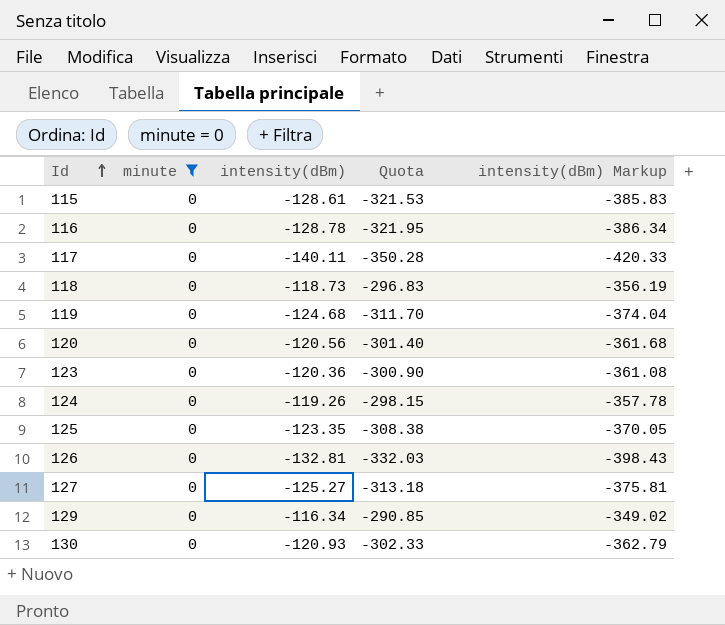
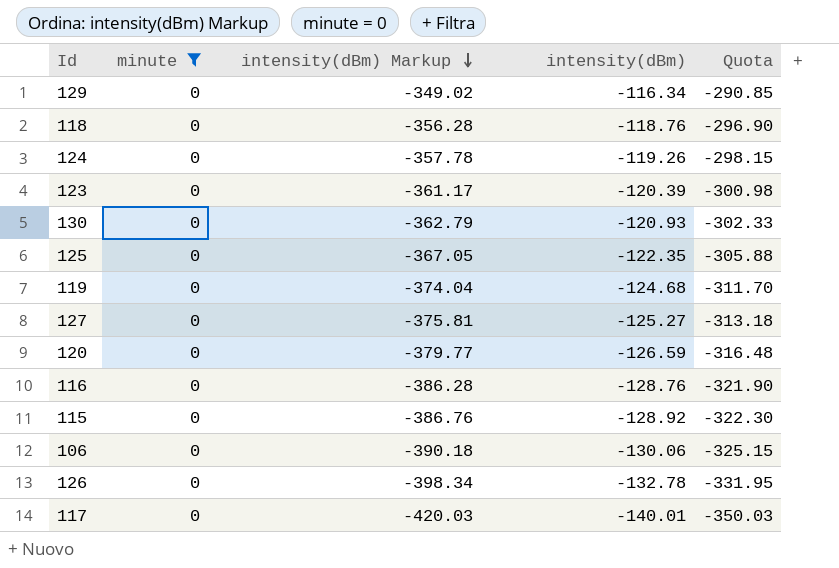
row order: Id ascending -> intensity(dBm) Markup descending
column intensity(dBm) Markup | position: 5 -> 3
118 | intensity(dBm) Markup: -356.19 -> -356.28
118 | intensity(dBm): -118.73 -> -118.76
118 | Quota: -296.83 -> -296.90
123 | intensity(dBm) Markup: -361.08 -> -361.17
123 | intensity(dBm): -120.36 -> -120.39
123 | Quota: -300.90 -> -300.98
125 | intensity(dBm) Markup: -370.05 -> -367.05
125 | intensity(dBm): -123.35 -> -122.35
125 | Quota: -308.38 -> -305.88
120 | intensity(dBm) Markup: -361.68 -> -379.77
120 | intensity(dBm): -120.56 -> -126.59
120 | Quota: -301.40 -> -316.48
116 | intensity(dBm) Markup: -386.34 -> -386.28
116 | intensity(dBm): -128.78 -> -128.76
116 | Quota: -321.95 -> -321.90
115 | intensity(dBm) Markup: -385.83 -> -386.76
115 | intensity(dBm): -128.61 -> -128.92
115 | Quota: -321.53 -> -322.30
row 106: none -> 0 | -390.18 | -130.06 | -325.15
126 | intensity(dBm) Markup: -398.43 -> -398.34
126 | intensity(dBm): -132.81 -> -132.78
126 | Quota: -332.03 -> -331.95
117 | intensity(dBm) Markup: -420.33 -> -420.03
117 | intensity(dBm): -140.11 -> -140.01
117 | Quota: -350.28 -> -350.03

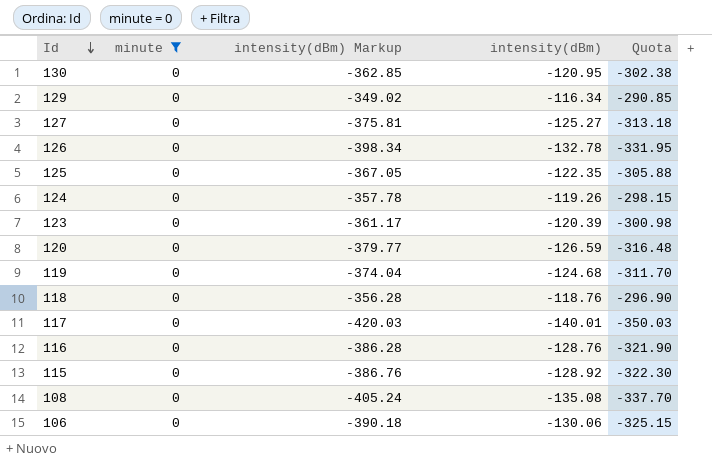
row order: intensity(dBm) Markup descending -> Id descending
130 | intensity(dBm) Markup: -362.79 -> -362.85
130 | intensity(dBm): -120.93 -> -120.95
130 | Quota: -302.33 -> -302.38
row 108: none -> 0 | -405.24 | -135.08 | -337.70

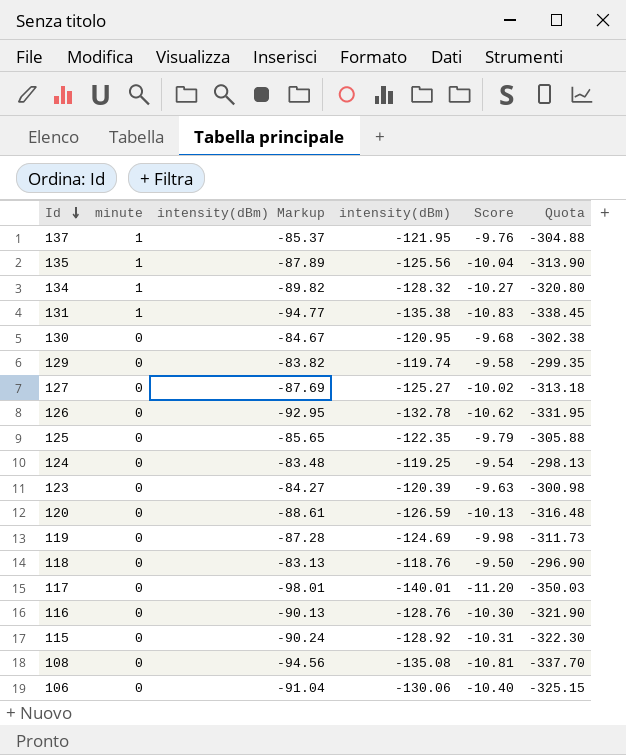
filter: minute = 0 -> none
column intensity(dBm) Markup | formula: [intensity(dBm)] * 3 -> [intensity(dBm)] * 0.7
column Score | formula: none -> [intensity(dBm)] * 0.08
129 | intensity(dBm): -116.34 -> -119.74
129 | Quota: -290.85 -> -299.35
124 | intensity(dBm): -119.26 -> -119.25
124 | Quota: -298.15 -> -298.13
119 | intensity(dBm): -124.68 -> -124.69
119 | Quota: -311.70 -> -311.73

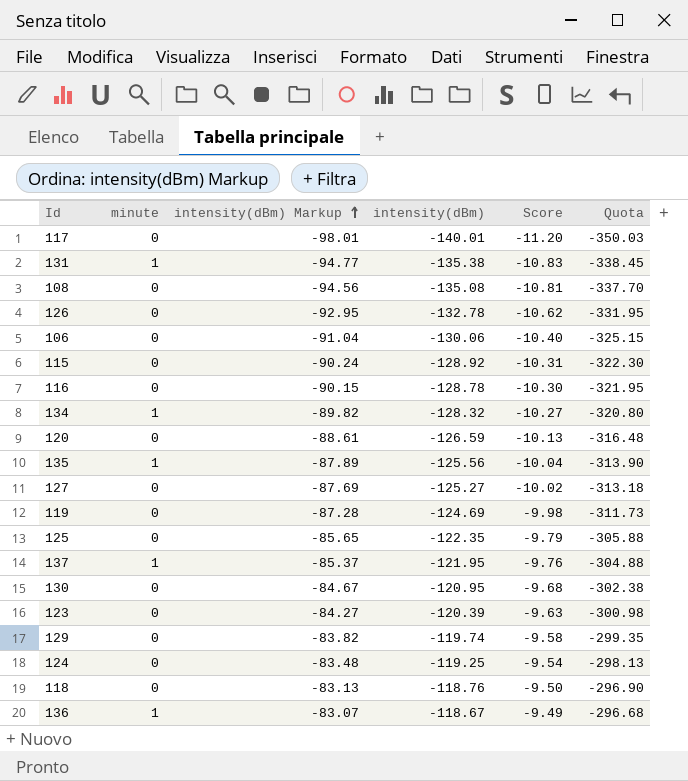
row order: Id descending -> intensity(dBm) Markup ascending
116 | intensity(dBm) Markup: -90.13 -> -90.15
116 | intensity(dBm): -128.76 -> -128.78
116 | Quota: -321.90 -> -321.95
row 136: none -> 1 | -83.07 | -118.67 | -9.49 | -296.68

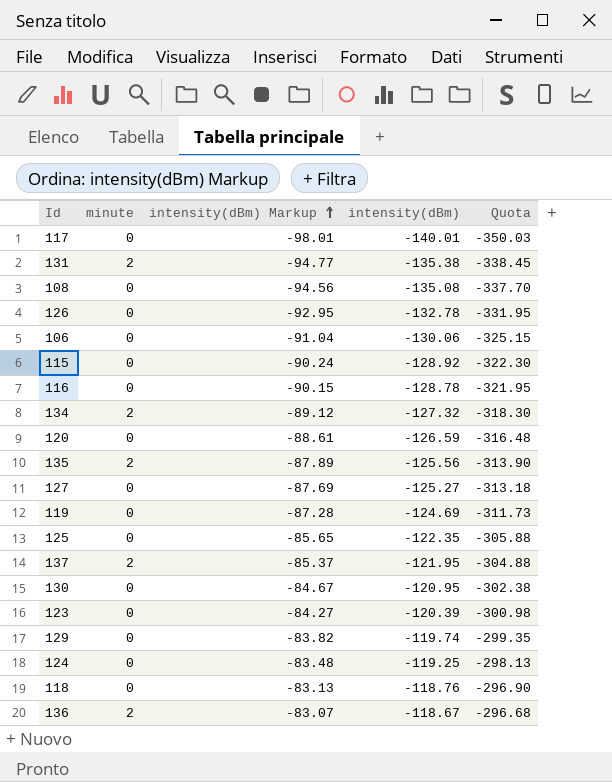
column Score | formula: [intensity(dBm)] * 0.08 -> none
131 | minute: 1 -> 2
134 | minute: 1 -> 2
134 | intensity(dBm) Markup: -89.82 -> -89.12
134 | intensity(dBm): -128.32 -> -127.32
134 | Quota: -320.80 -> -318.30
135 | minute: 1 -> 2
137 | minute: 1 -> 2
136 | minute: 1 -> 2

